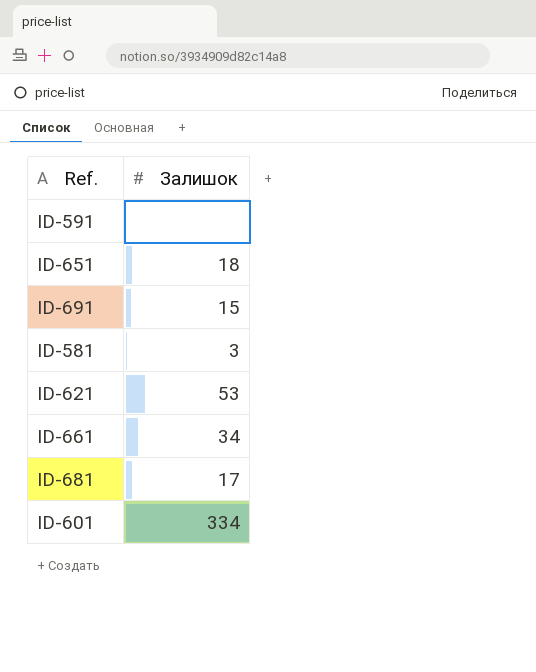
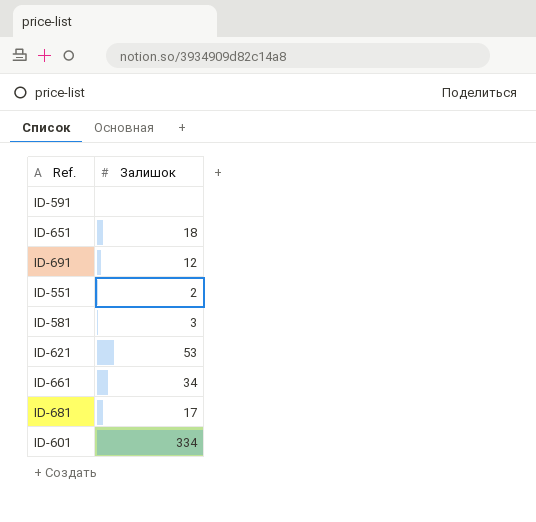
ID-691 | Залишок: 15 -> 12
row ID-551: none -> 2

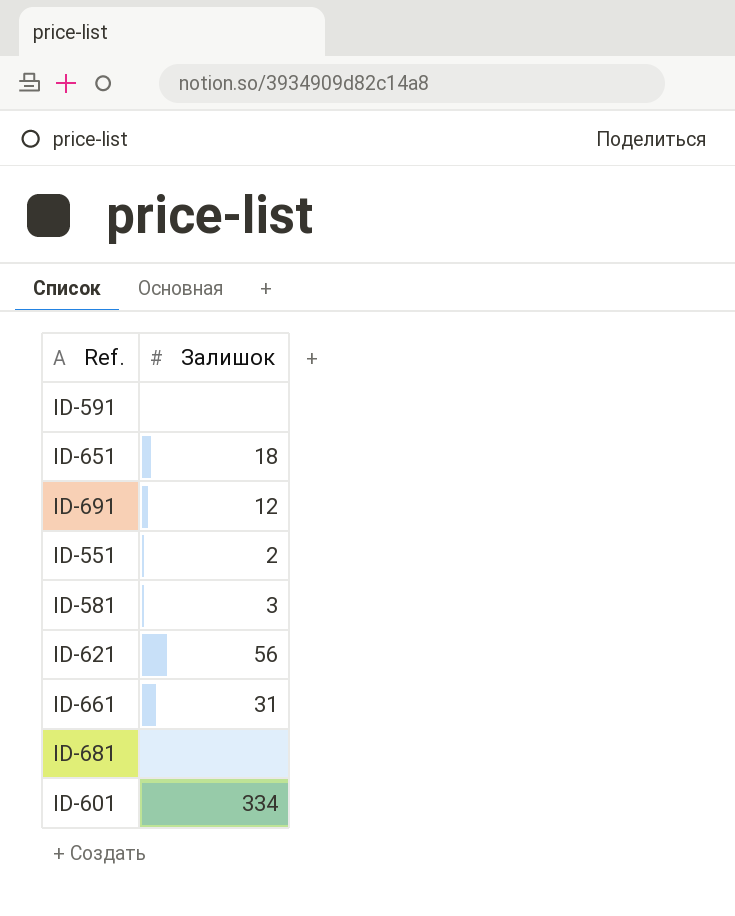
ID-621 | Залишок: 53 -> 56
ID-661 | Залишок: 34 -> 31
ID-681 | Залишок: 17 -> none

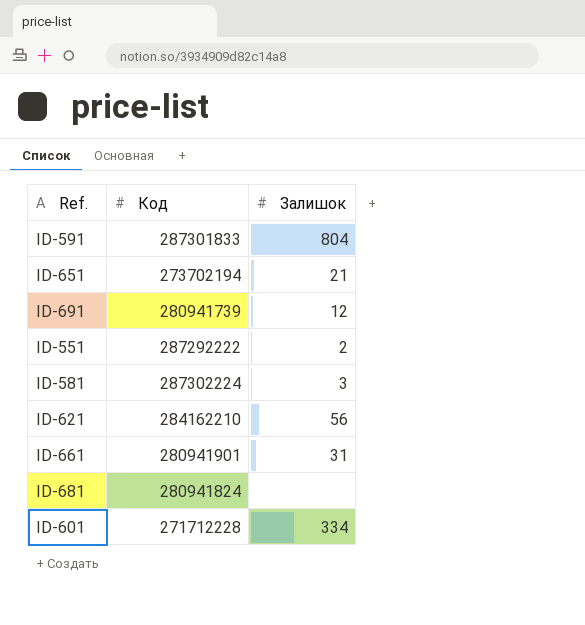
column Код | position: none -> 2
ID-591 | Залишок: none -> 804
ID-651 | Залишок: 18 -> 21

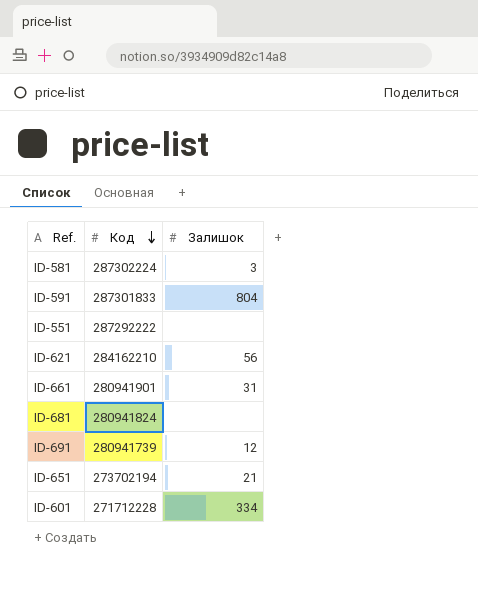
row order: none -> Код descending
ID-551 | Залишок: 2 -> none

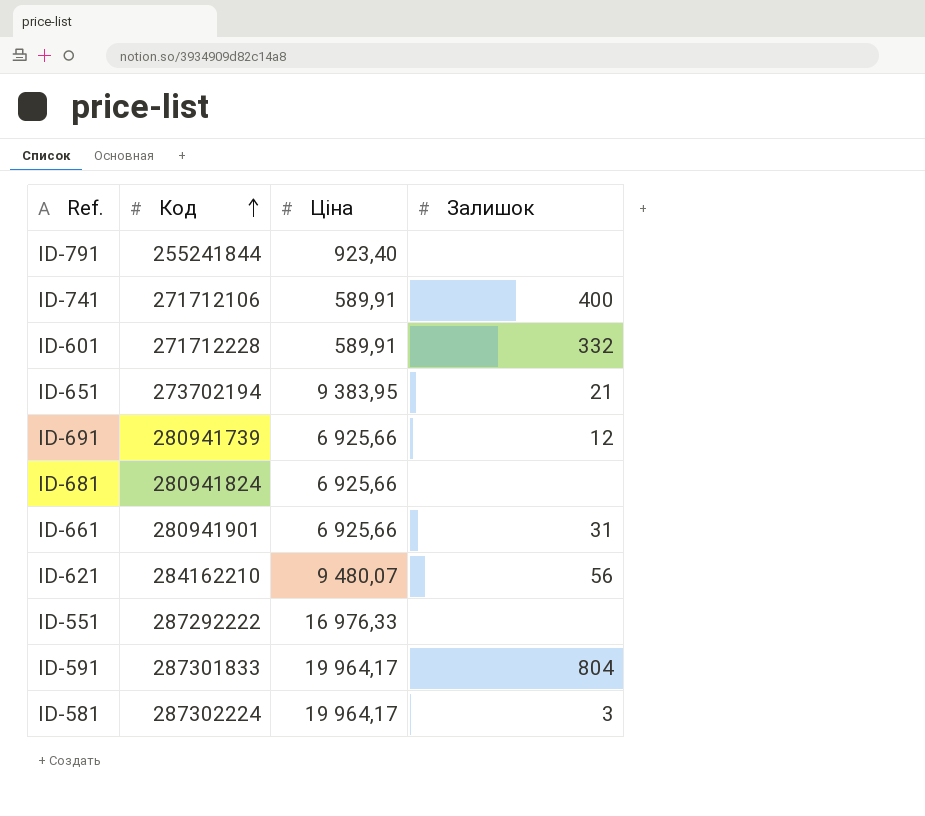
row order: Код descending -> Код ascending
column Ціна | position: none -> 3
row ID-791: none -> 255241844 | 923,40 | none
row ID-741: none -> 271712106 | 589,91 | 400
ID-601 | Залишок: 334 -> 332

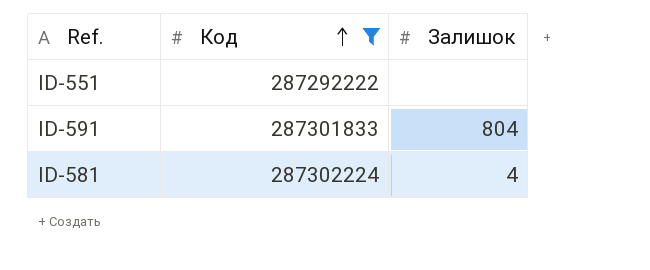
filter: none -> Код >= 287292222
column Ціна | position: 3 -> none
ID-581 | Залишок: 3 -> 4

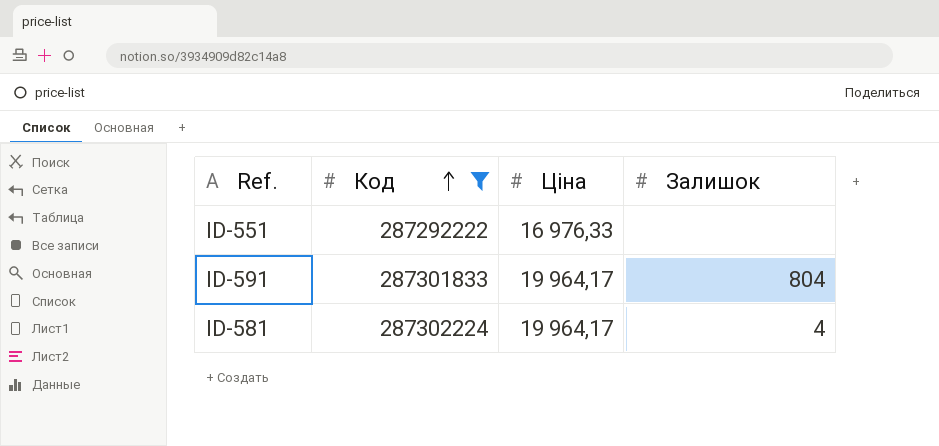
column Ціна | position: none -> 3

